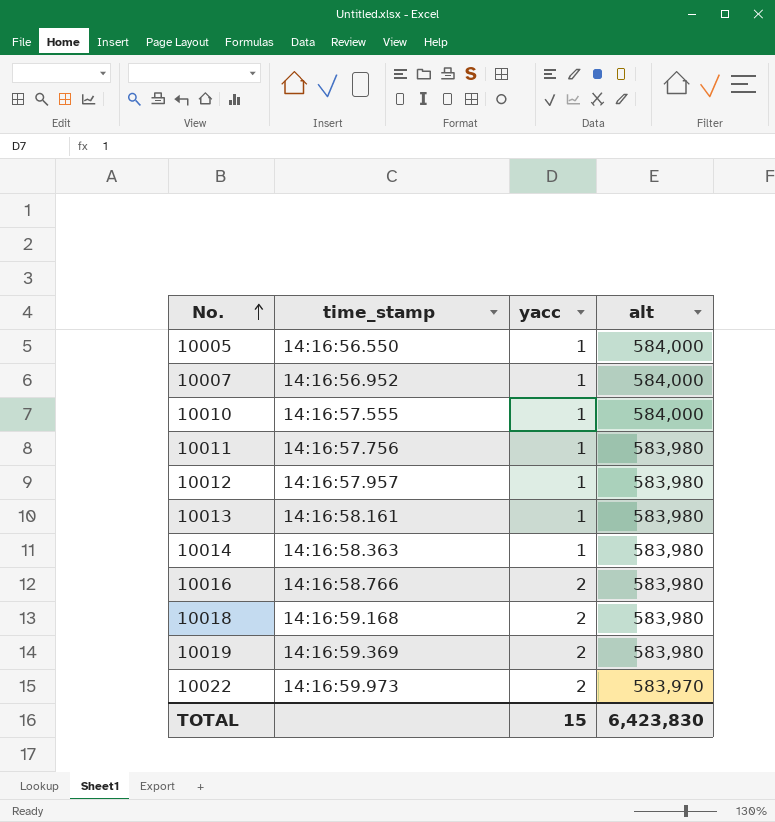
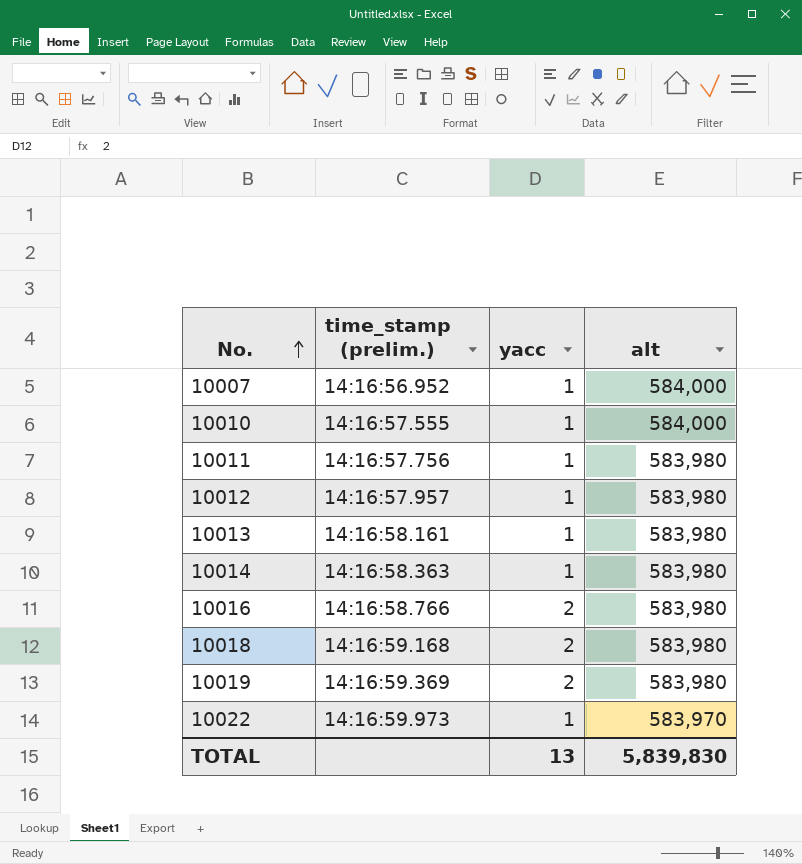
column name: time_stamp -> time_stamp (prelim.)
row 10005: 14:16:56.550 | 1 | 584,000 -> none
10022 | yacc: 2 -> 1
TOTAL | yacc: 15 -> 13
TOTAL | alt: 6,423,830 -> 5,839,830

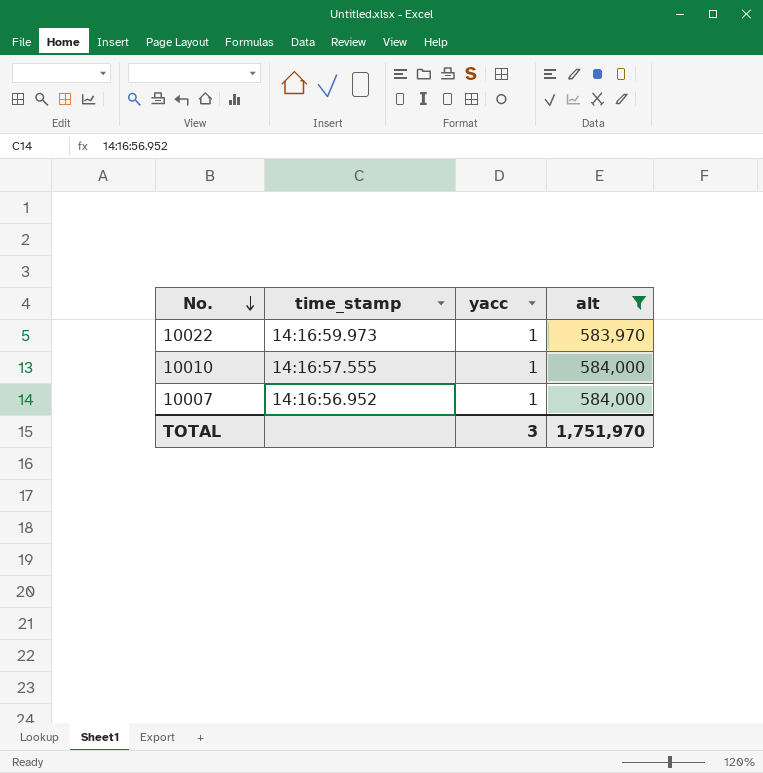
filter: none -> alt != 583,980
row order: No. ascending -> No. descending
column name: time_stamp (prelim.) -> time_stamp
TOTAL | yacc: 13 -> 3
TOTAL | alt: 5,839,830 -> 1,751,970

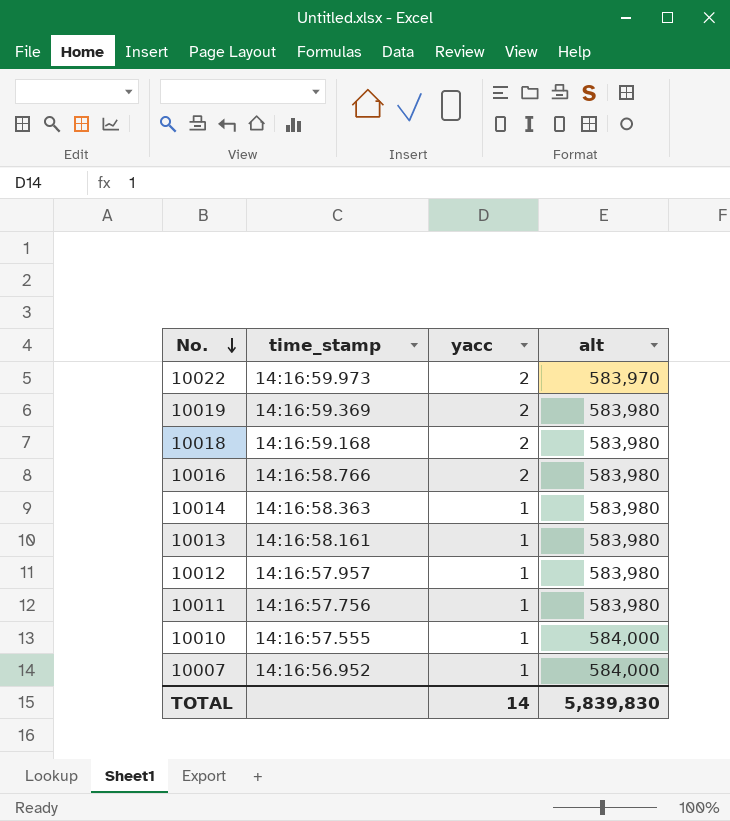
filter: alt != 583,980 -> none
10022 | yacc: 1 -> 2
TOTAL | yacc: 3 -> 14
TOTAL | alt: 1,751,970 -> 5,839,830

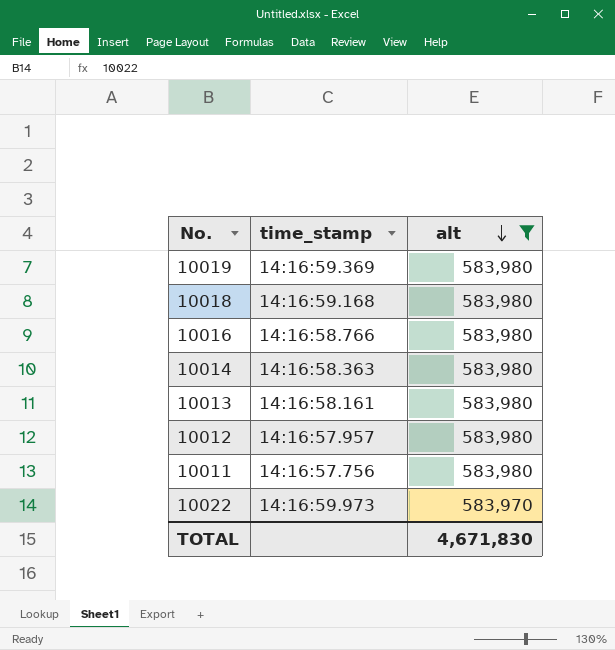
filter: none -> alt != 584,000
row order: No. descending -> alt descending
column yacc | position: 3 -> none
TOTAL | alt: 5,839,830 -> 4,671,830

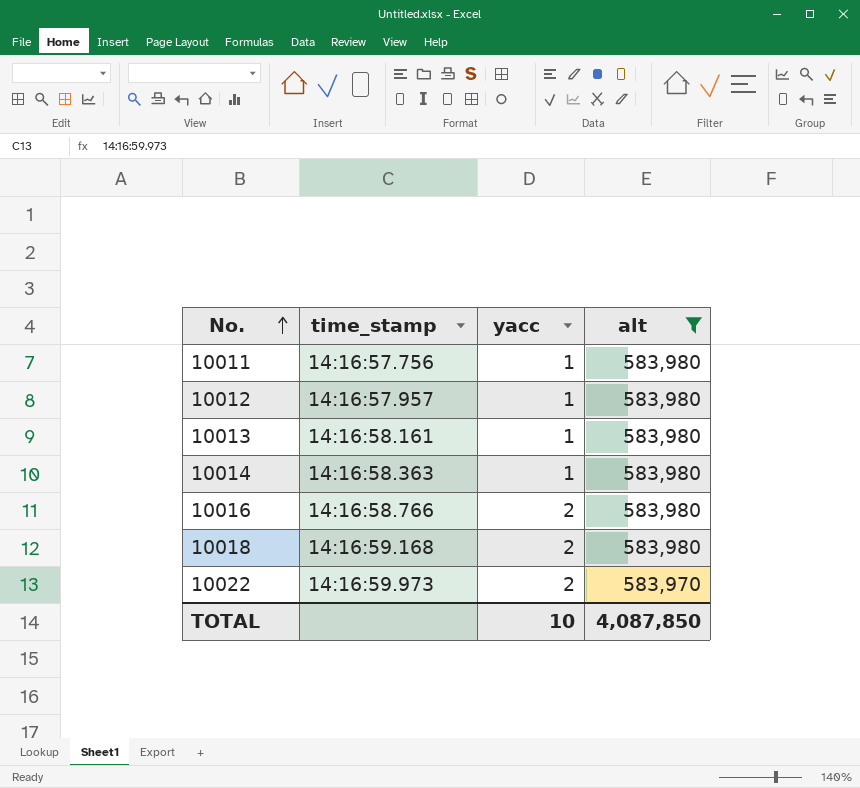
row order: alt descending -> No. ascending
column yacc | position: none -> 3
row 10019: 14:16:59.369 | 583,980 -> none
TOTAL | alt: 4,671,830 -> 4,087,850

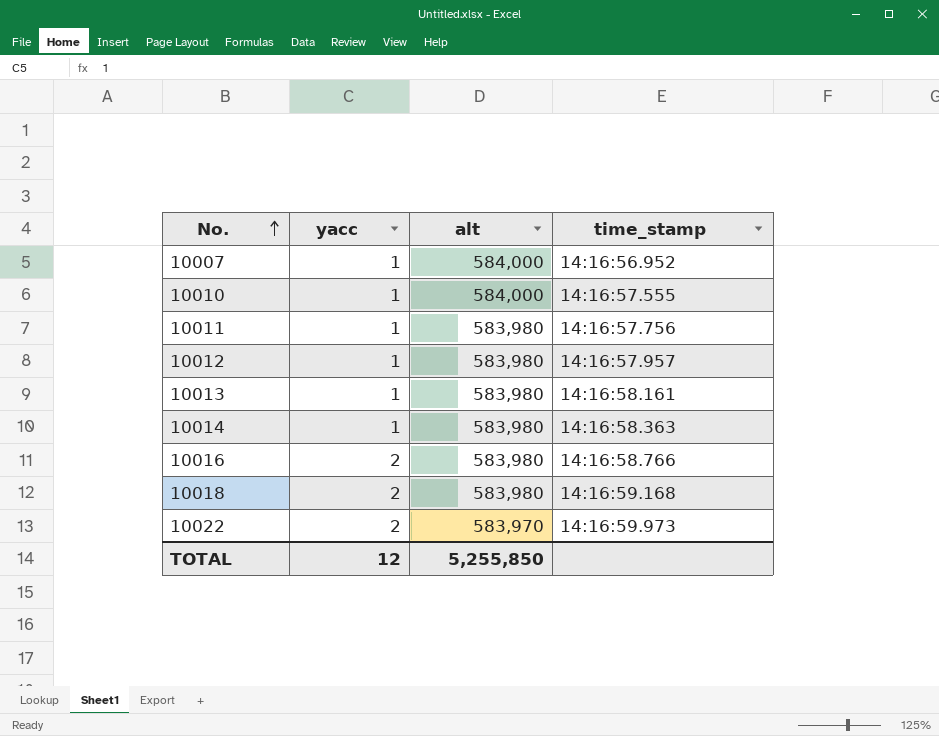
filter: alt != 584,000 -> none
column time_stamp | position: 2 -> 4
TOTAL | yacc: 10 -> 12
TOTAL | alt: 4,087,850 -> 5,255,850

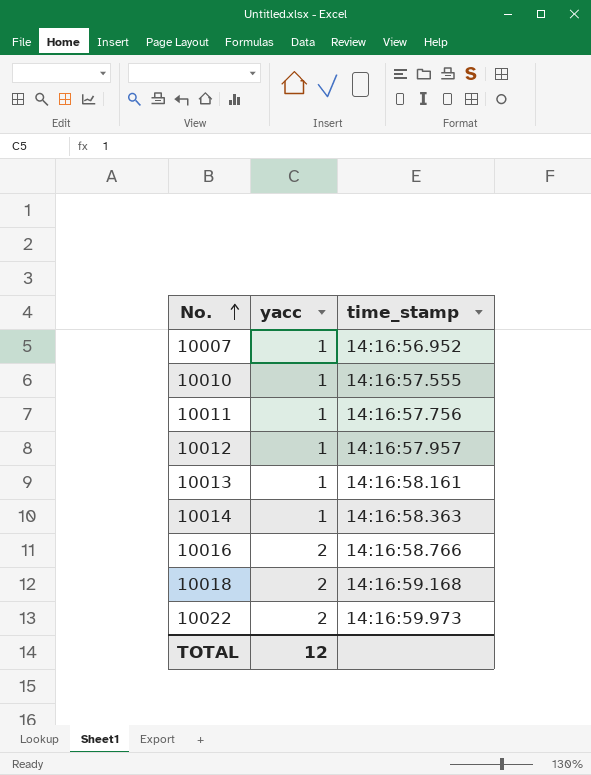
column alt | position: 3 -> none

